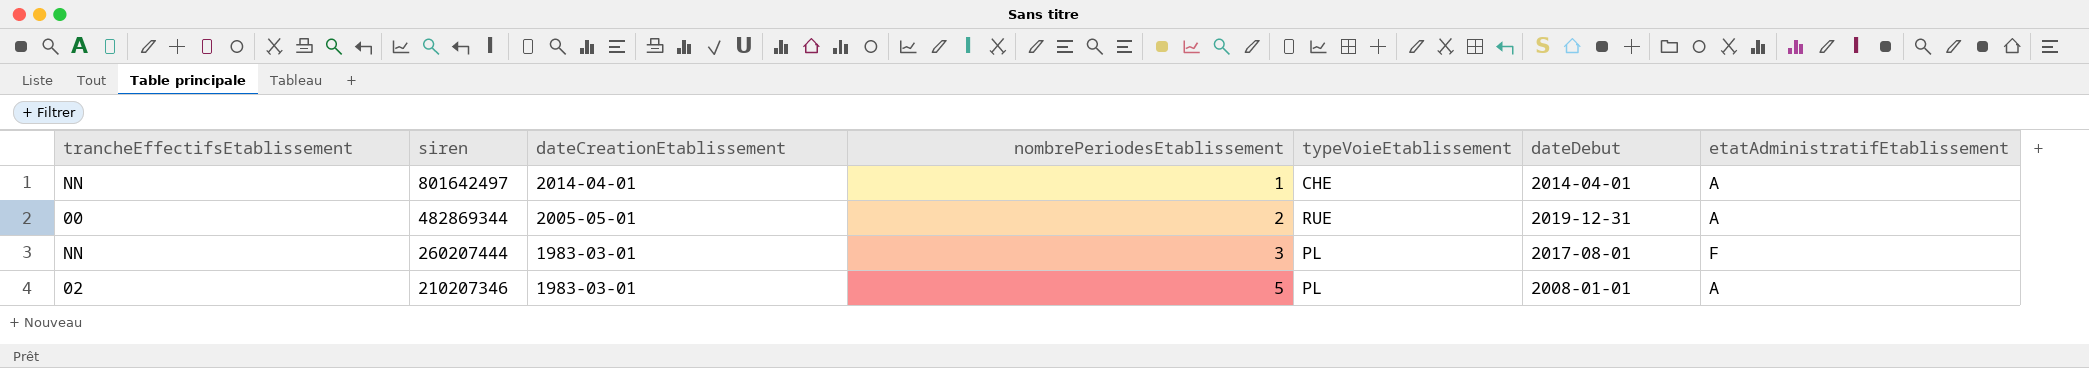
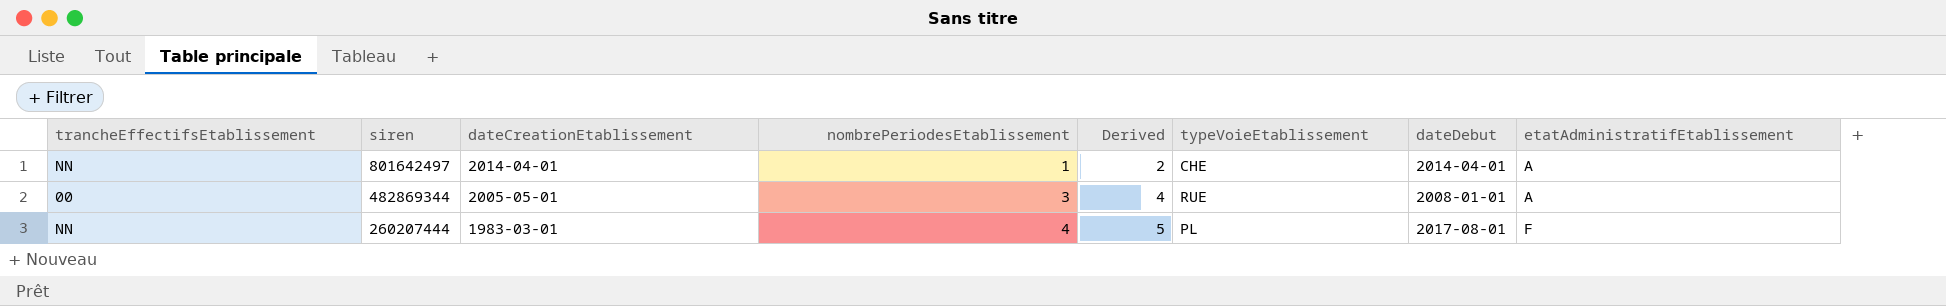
column Derived | formula: none -> [nombrePeriodesEtablissement] + 1
row 210207346: 02 | 1983-03-01 | 5 | PL | 2008-01-01 | A -> none
482869344 | nombrePeriodesEtablissement: 2 -> 3
482869344 | dateDebut: 2019-12-31 -> 2008-01-01
260207444 | nombrePeriodesEtablissement: 3 -> 4

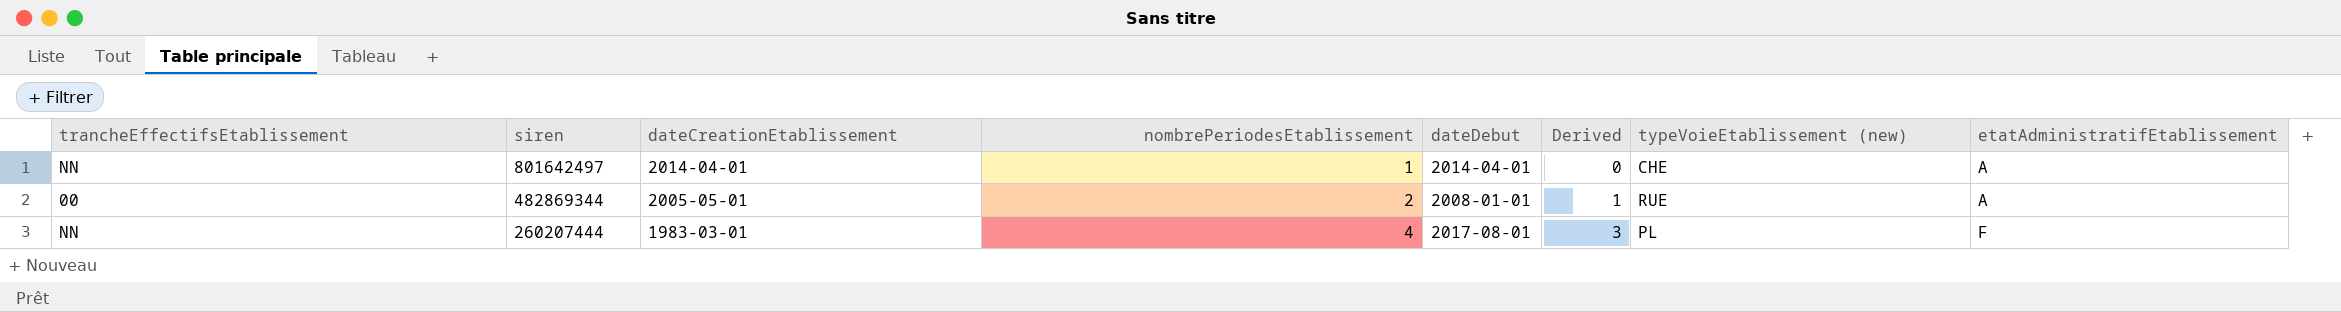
column dateDebut | position: 7 -> 5
column Derived | formula: [nombrePeriodesEtablissement] + 1 -> [nombrePeriodesEtablissement] - 1
column name: typeVoieEtablissement -> typeVoieEtablissement (new)
482869344 | nombrePeriodesEtablissement: 3 -> 2

